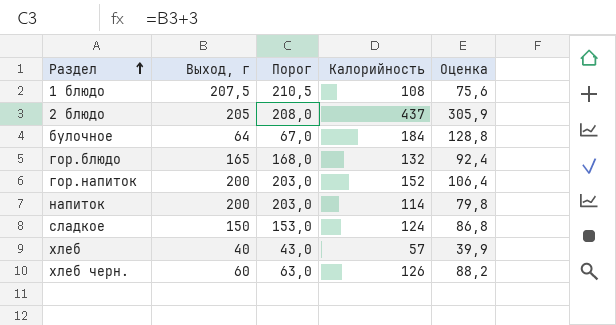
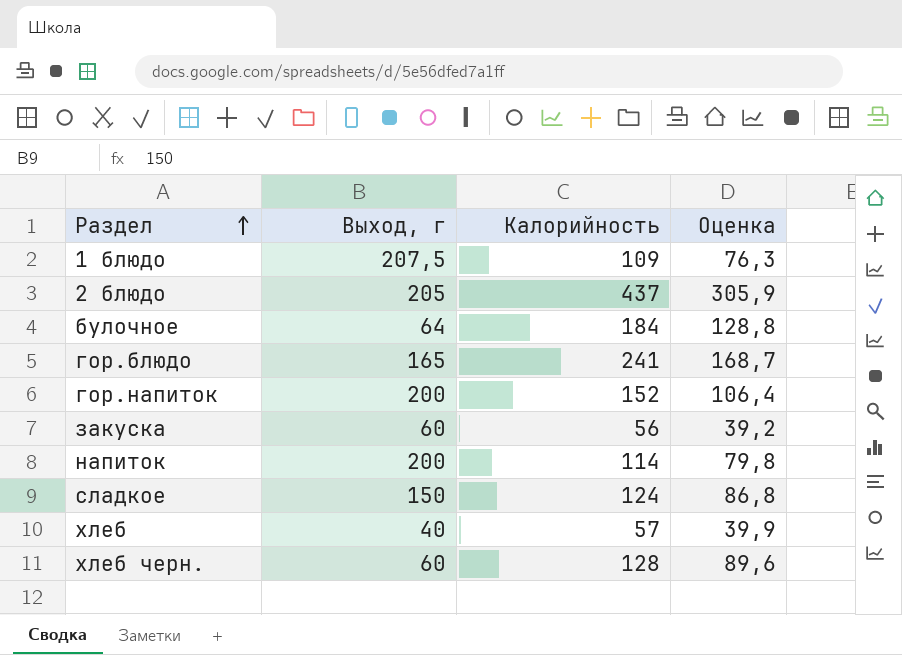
column Порог | formula: [Выход, г] + 3 -> none
1 блюдо | Калорийность: 108 -> 109
1 блюдо | Оценка: 75,6 -> 76,3
гор.блюдо | Калорийность: 132 -> 241
гор.блюдо | Оценка: 92,4 -> 168,7
row закуска: none -> 60 | 56 | 39,2
хлеб черн. | Калорийность: 126 -> 128
хлеб черн. | Оценка: 88,2 -> 89,6

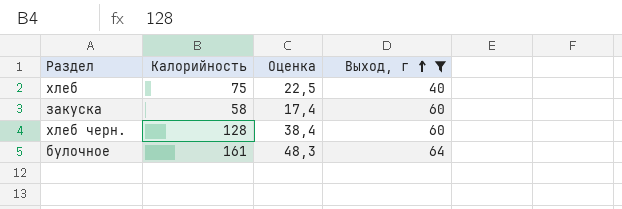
filter: none -> Выход, г <= 64
row order: Раздел ascending -> Выход, г ascending
column Оценка | formula: [Калорийность] * 0,7 -> [Калорийность] * 0,3
column Выход, г | position: 2 -> 4
хлеб | Калорийность: 57 -> 75
закуска | Калорийность: 56 -> 58
булочное | Калорийность: 184 -> 161

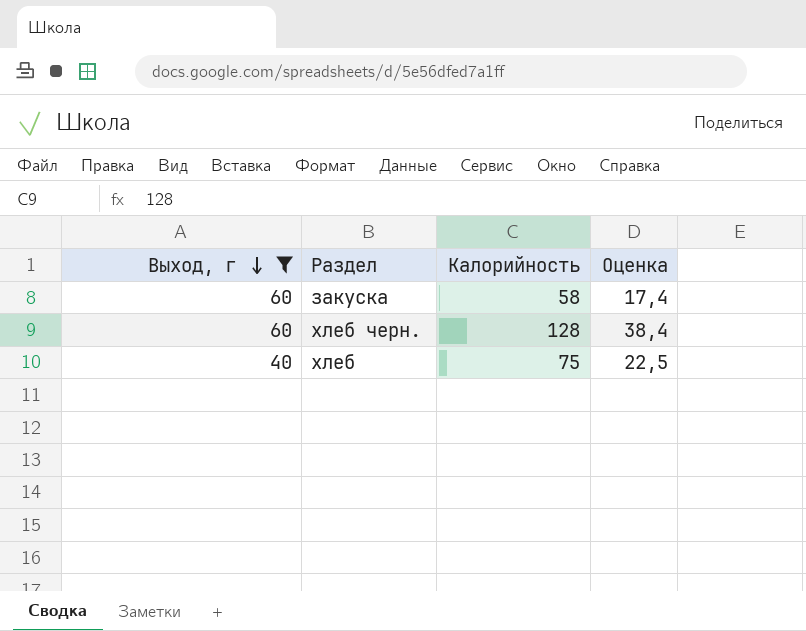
row order: Выход, г ascending -> Выход, г descending
column Выход, г | position: 4 -> 1
row булочное: 161 | 48,3 | 64 -> none

